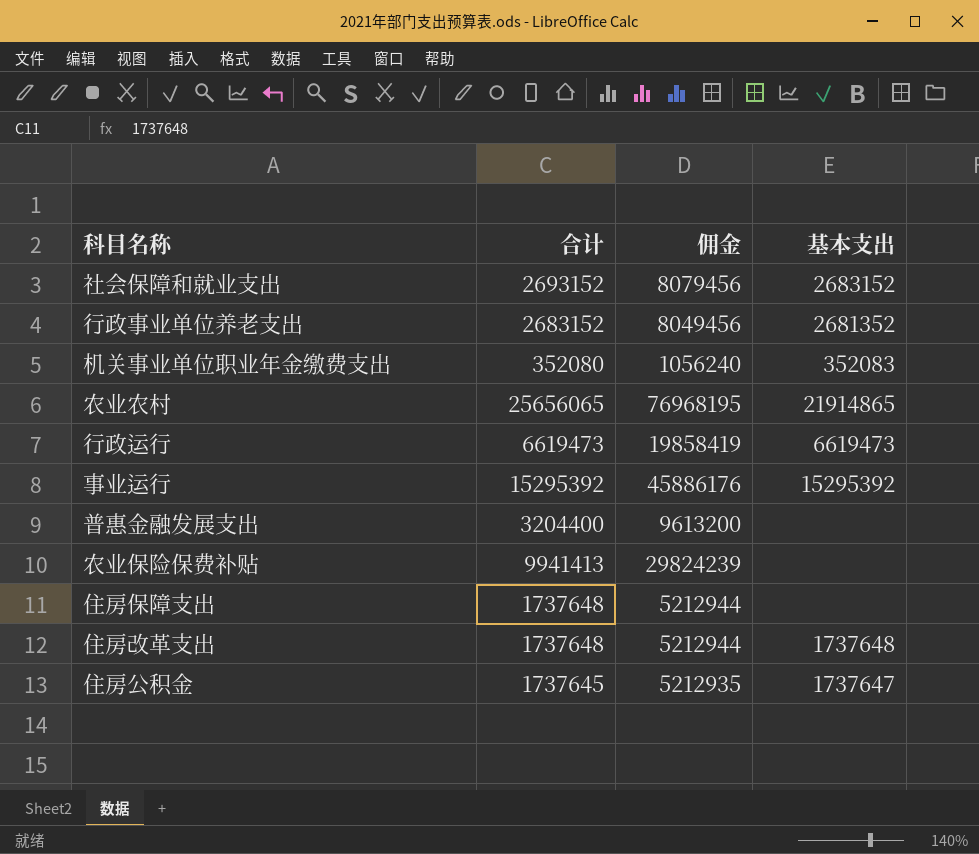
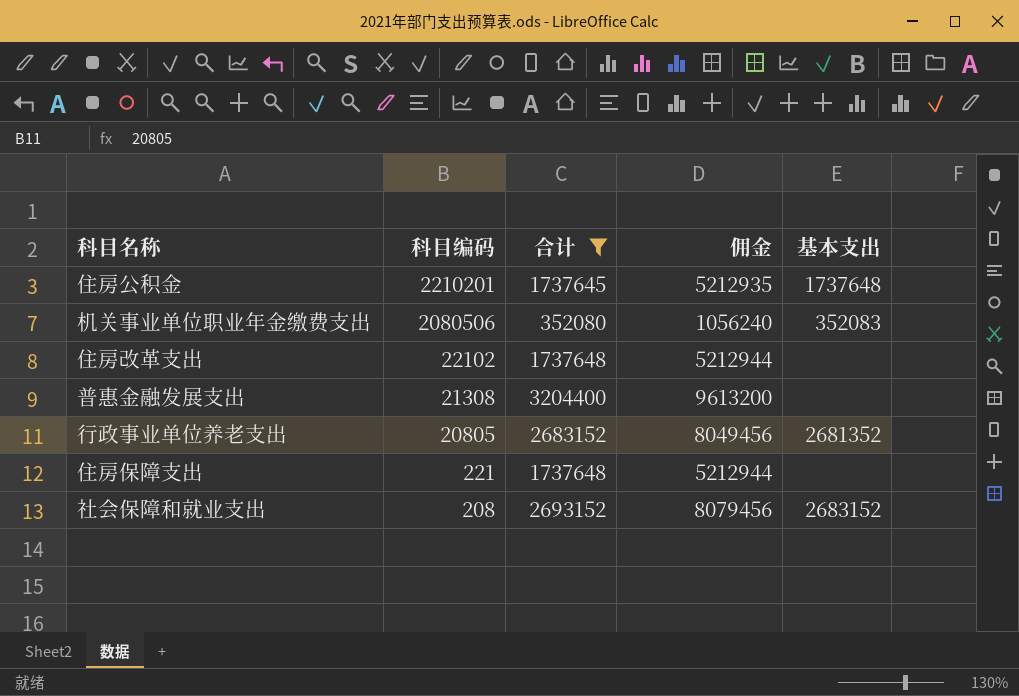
filter: none -> 合计 <= 3204400
row order: none -> 科目编码 descending
column 科目编码 | position: none -> 2
住房公积金 | 基本支出: 1737647 -> 1737648
住房改革支出 | 基本支出: 1737648 -> none

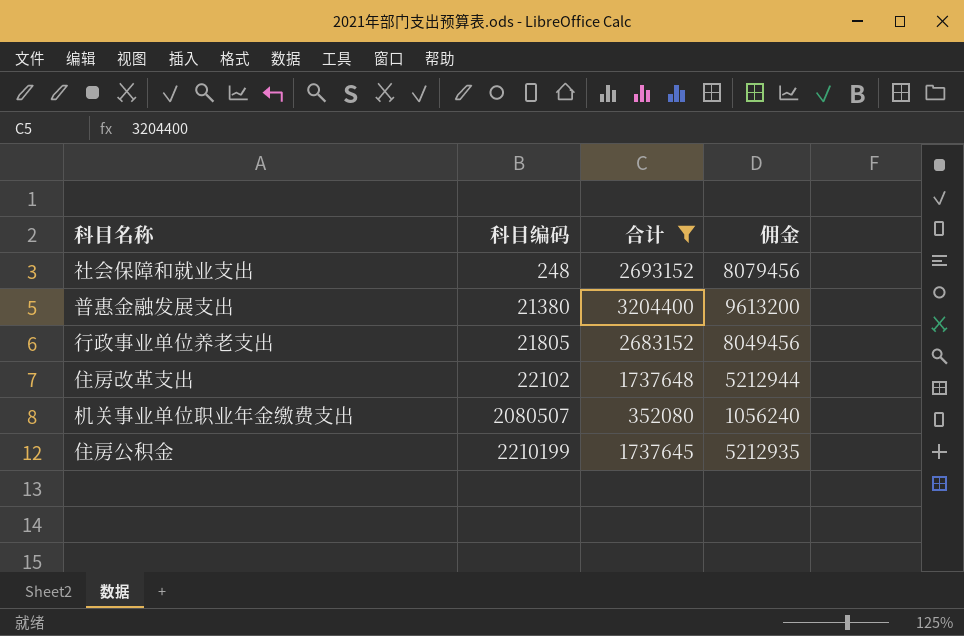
row order: 科目编码 descending -> 科目编码 ascending
column 基本支出 | position: 5 -> none
row 住房保障支出: 221 | 1737648 | 5212944 | none -> none
社会保障和就业支出 | 科目编码: 208 -> 248
普惠金融发展支出 | 科目编码: 21308 -> 21380
行政事业单位养老支出 | 科目编码: 20805 -> 21805
机关事业单位职业年金缴费支出 | 科目编码: 2080506 -> 2080507
住房公积金 | 科目编码: 2210201 -> 2210199

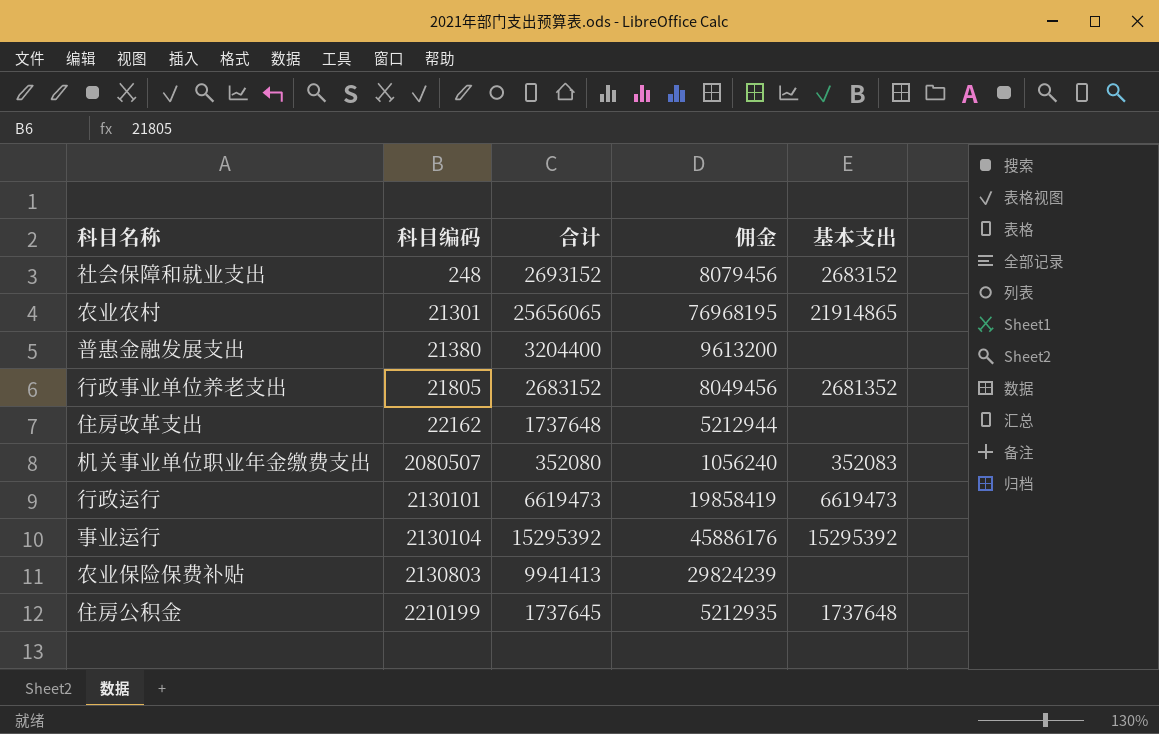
filter: 合计 <= 3204400 -> none
column 基本支出 | position: none -> 5
住房改革支出 | 科目编码: 22102 -> 22162

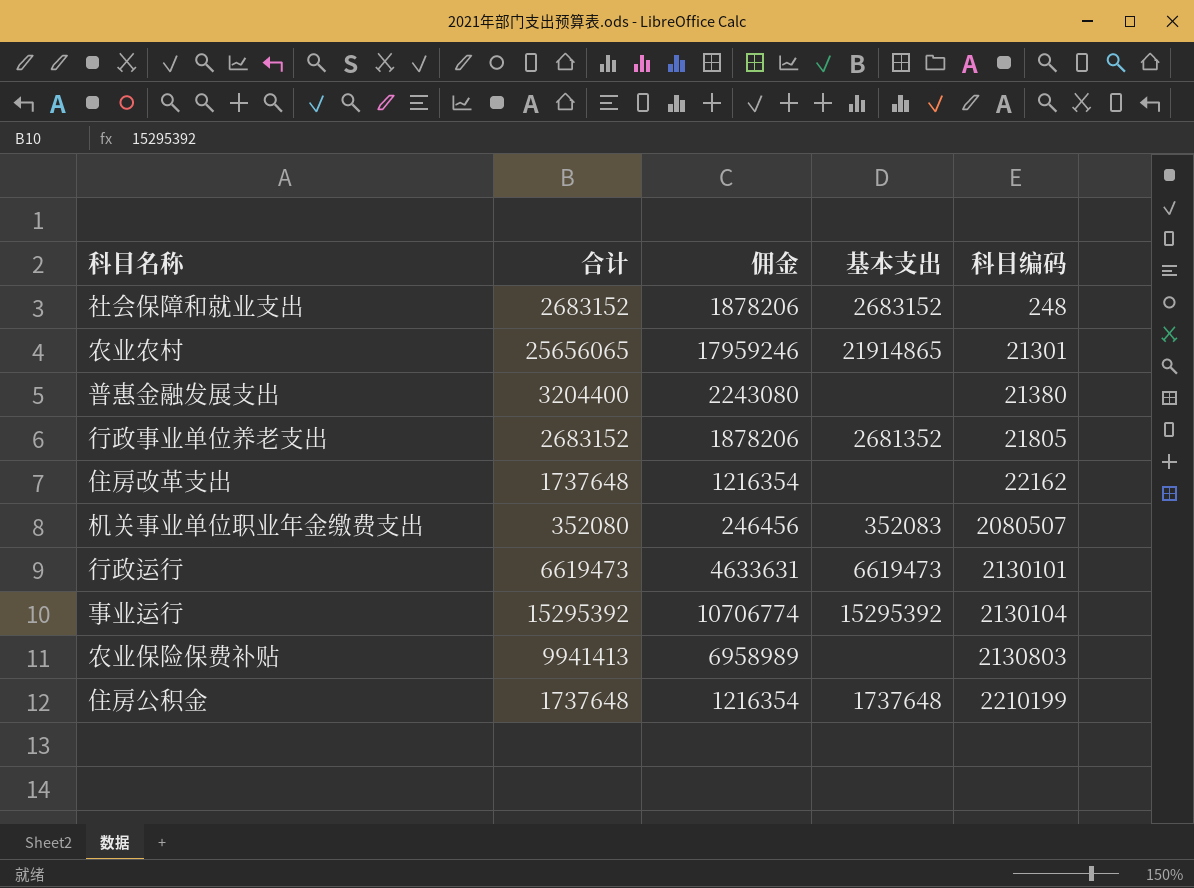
column 佣金 | formula: [合计] * 3 -> [合计] * 0.7
column 科目编码 | position: 2 -> 5
社会保障和就业支出 | 合计: 2693152 -> 2683152
住房公积金 | 合计: 1737645 -> 1737648

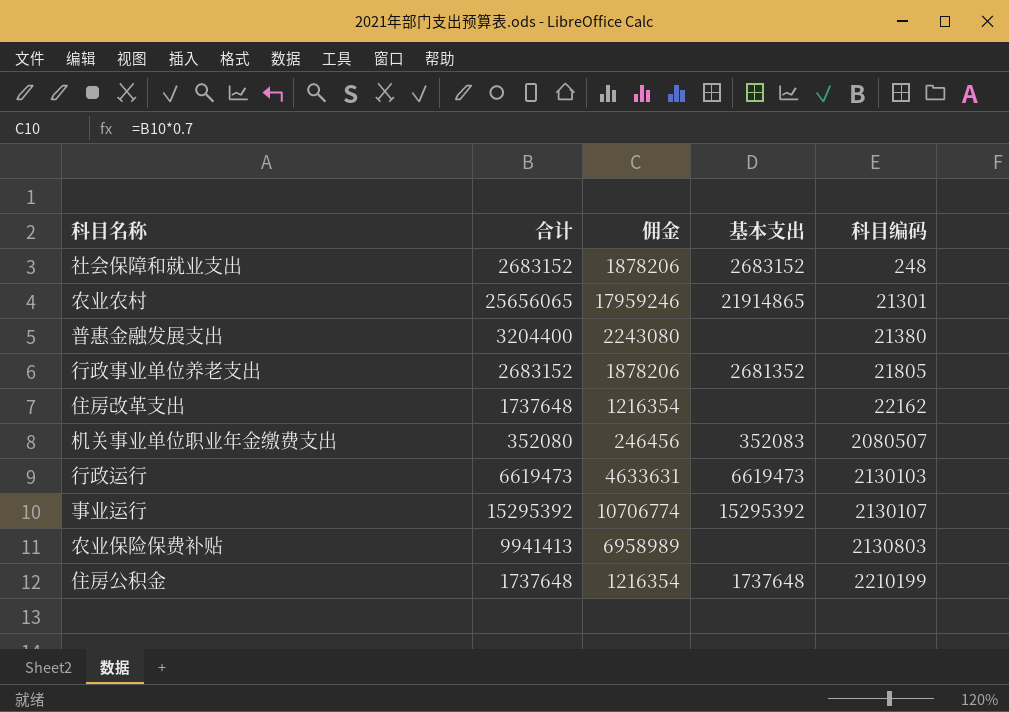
行政运行 | 科目编码: 2130101 -> 2130103
事业运行 | 科目编码: 2130104 -> 2130107

